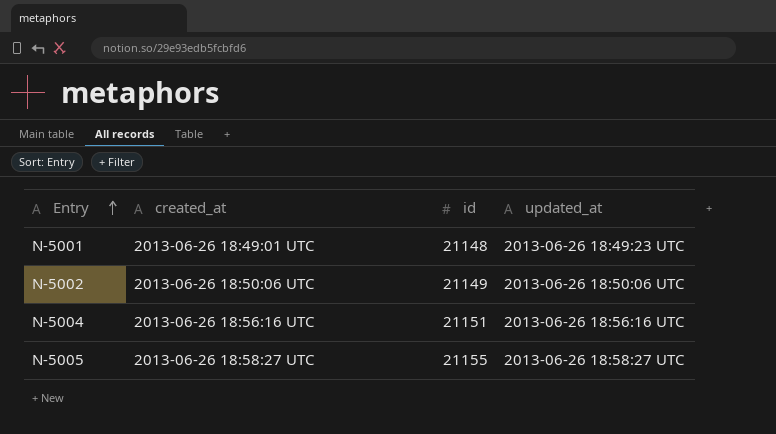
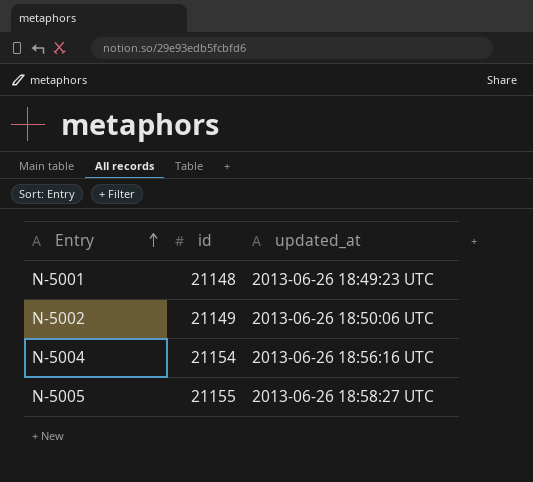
column created_at | position: 2 -> none
N-5004 | id: 21151 -> 21154

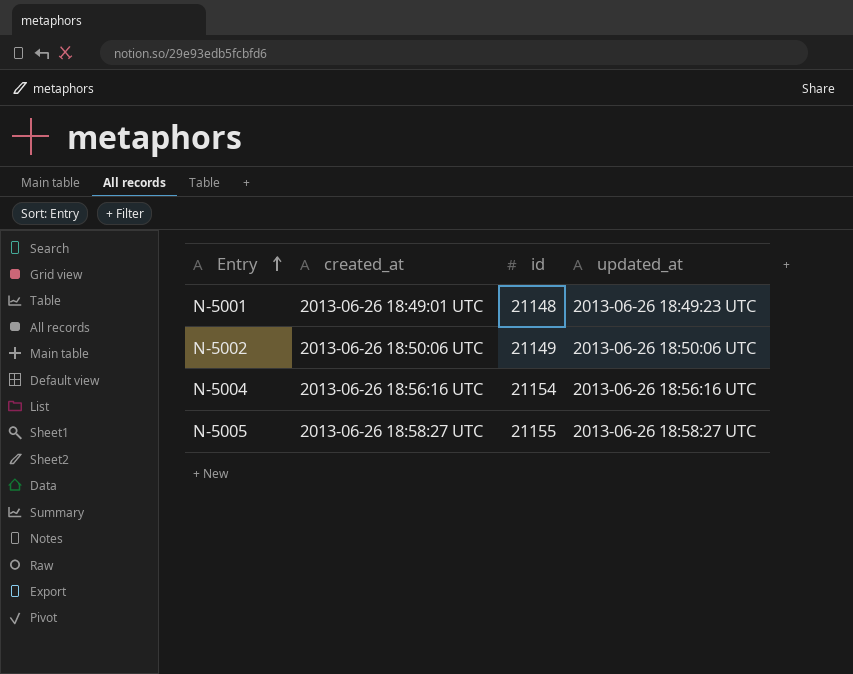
column created_at | position: none -> 2

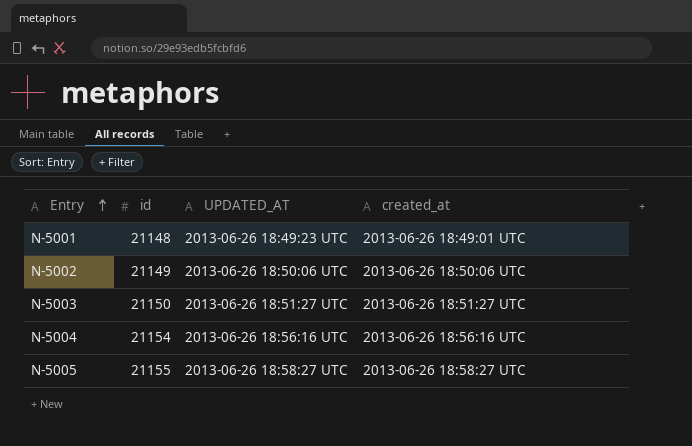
column name: updated_at -> UPDATED_AT
column created_at | position: 2 -> 4
row N-5003: none -> 21150 | 2013-06-26 18:51:27 UTC | 2013-06-26 18:51:27 UTC

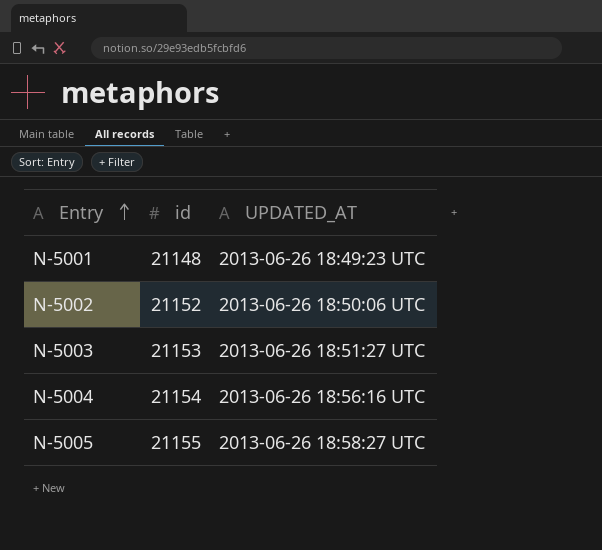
column created_at | position: 4 -> none
N-5002 | id: 21149 -> 21152
N-5003 | id: 21150 -> 21153

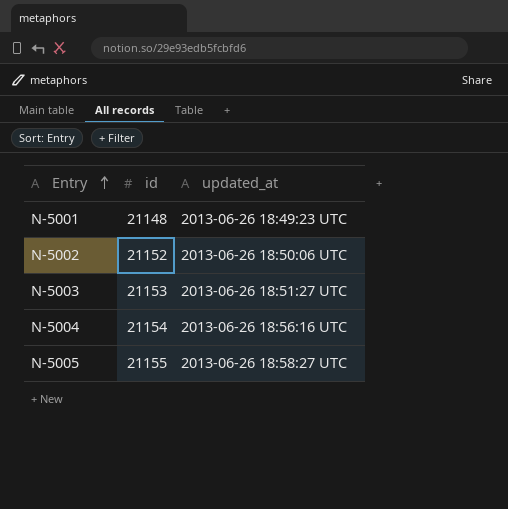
column name: UPDATED_AT -> updated_at

